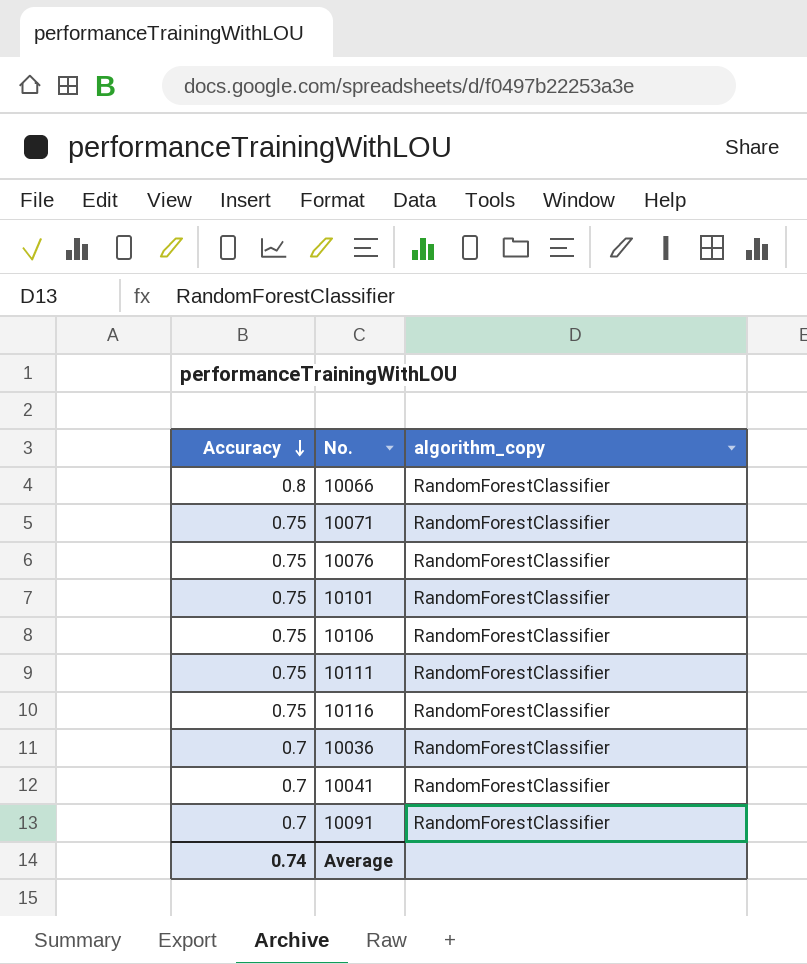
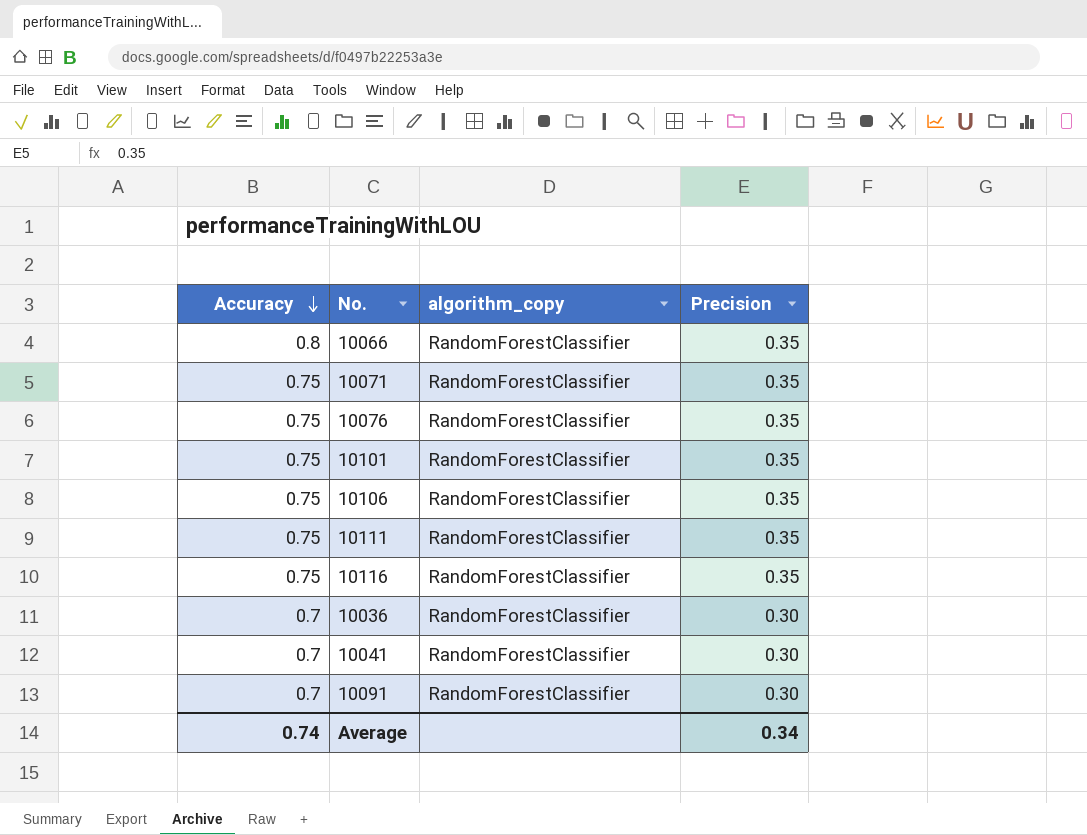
column Precision | position: none -> 4

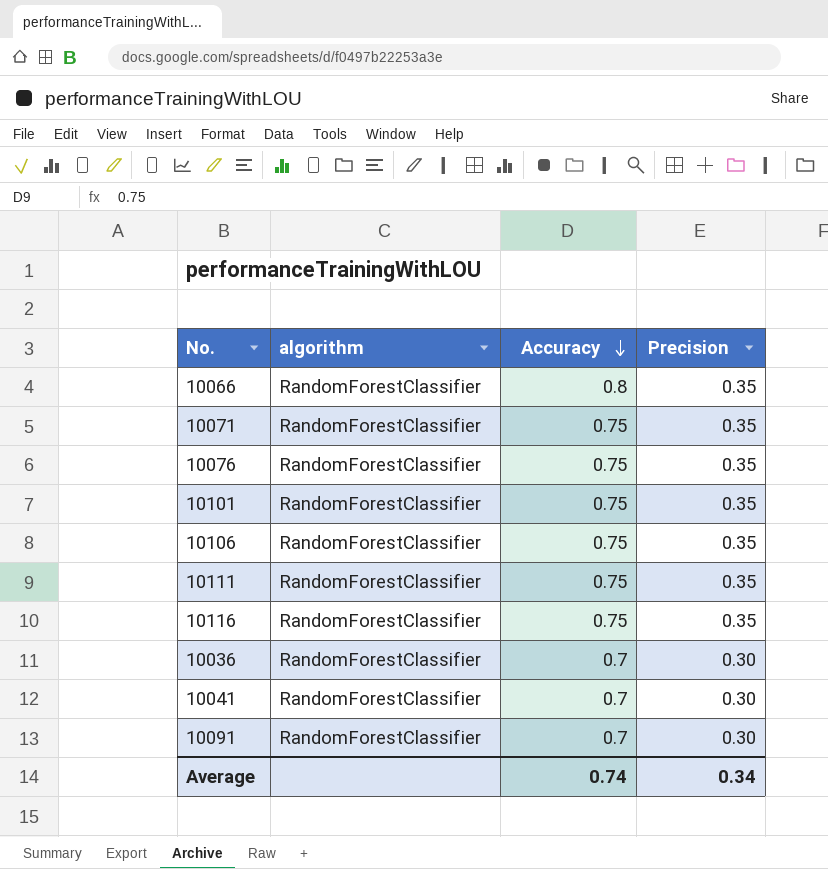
column name: algorithm_copy -> algorithm
column Accuracy | position: 1 -> 3

